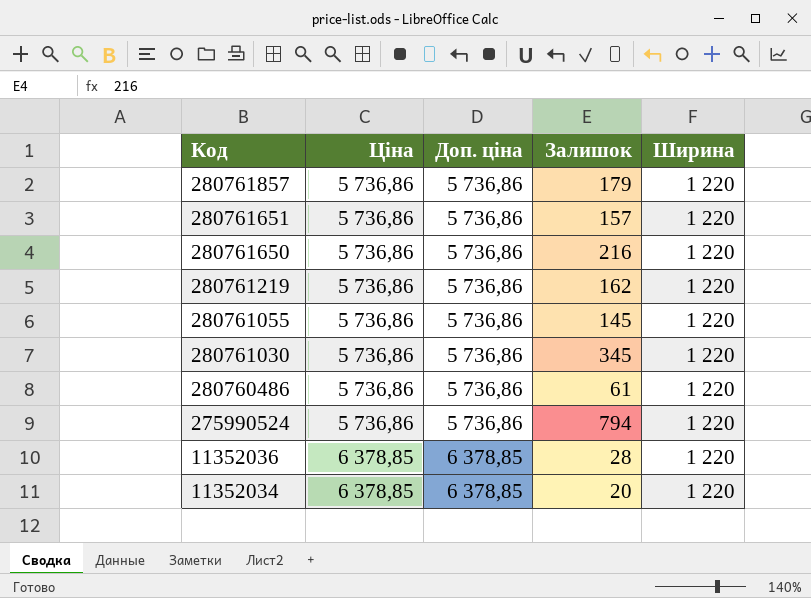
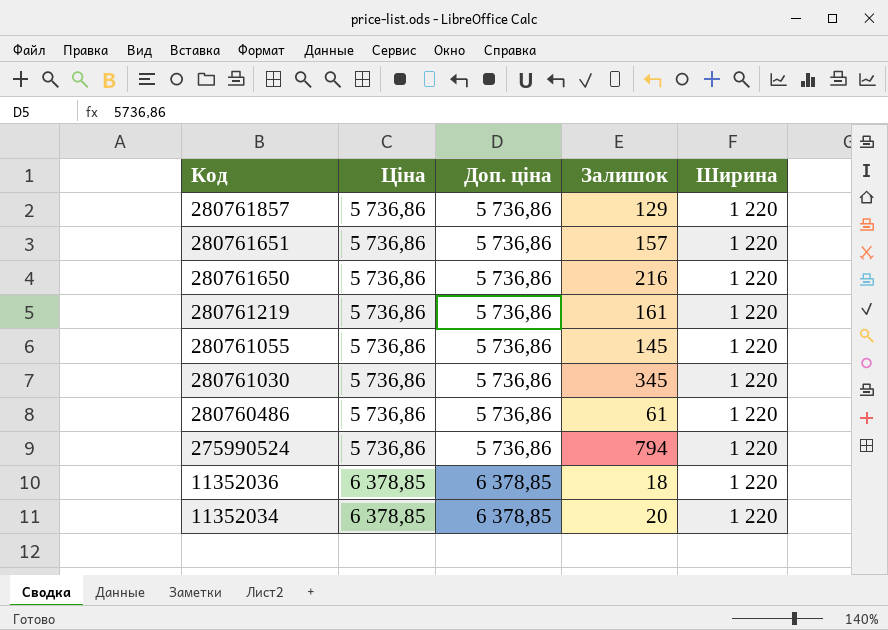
280761857 | Залишок: 179 -> 129
280761219 | Залишок: 162 -> 161
11352036 | Залишок: 28 -> 18

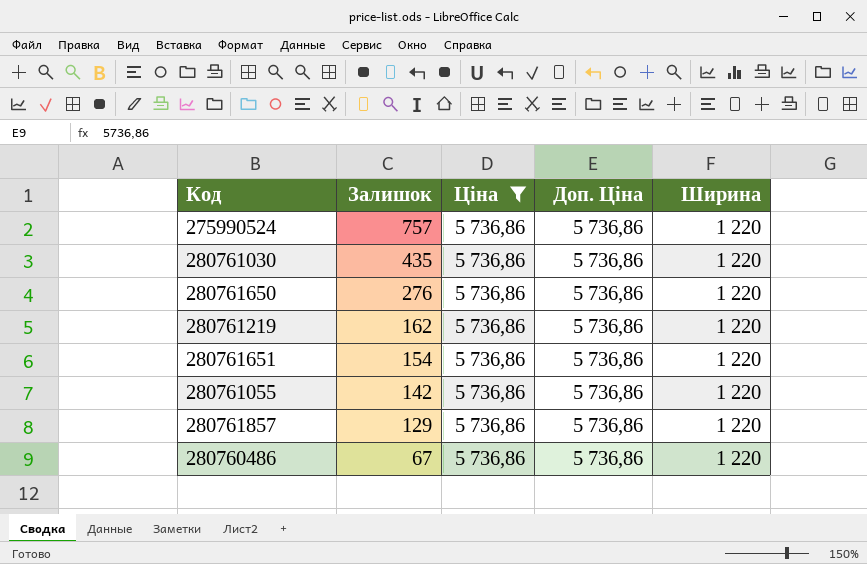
filter: none -> Ціна = 5 736,86
row order: Код descending -> Залишок descending
column Залишок | position: 4 -> 2
column name: Доп. ціна -> Доп. Ціна
275990524 | Залишок: 794 -> 757
280761030 | Залишок: 345 -> 435
280761650 | Залишок: 216 -> 276
280761219 | Залишок: 161 -> 162
280761651 | Залишок: 157 -> 154
280761055 | Залишок: 145 -> 142
280760486 | Залишок: 61 -> 67

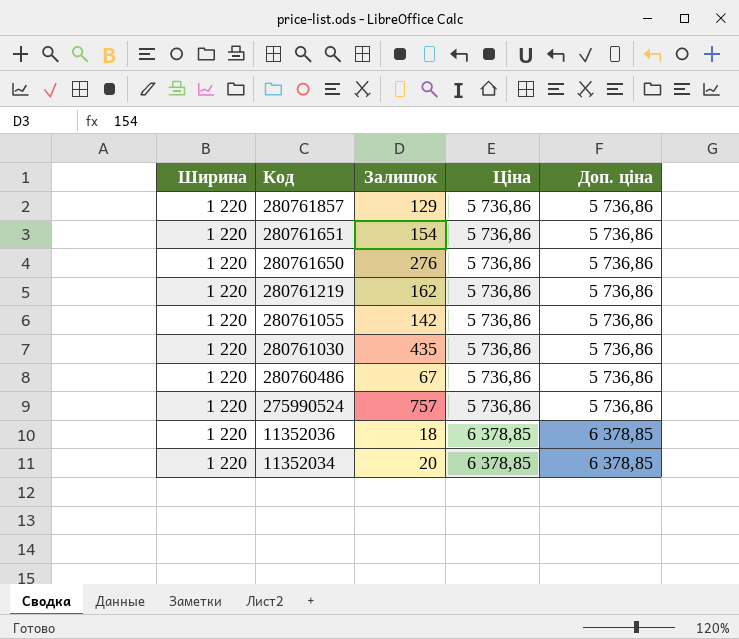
filter: Ціна = 5 736,86 -> none
row order: Залишок descending -> Код descending
column Ширина | position: 5 -> 1
column name: Доп. Ціна -> Доп. ціна

